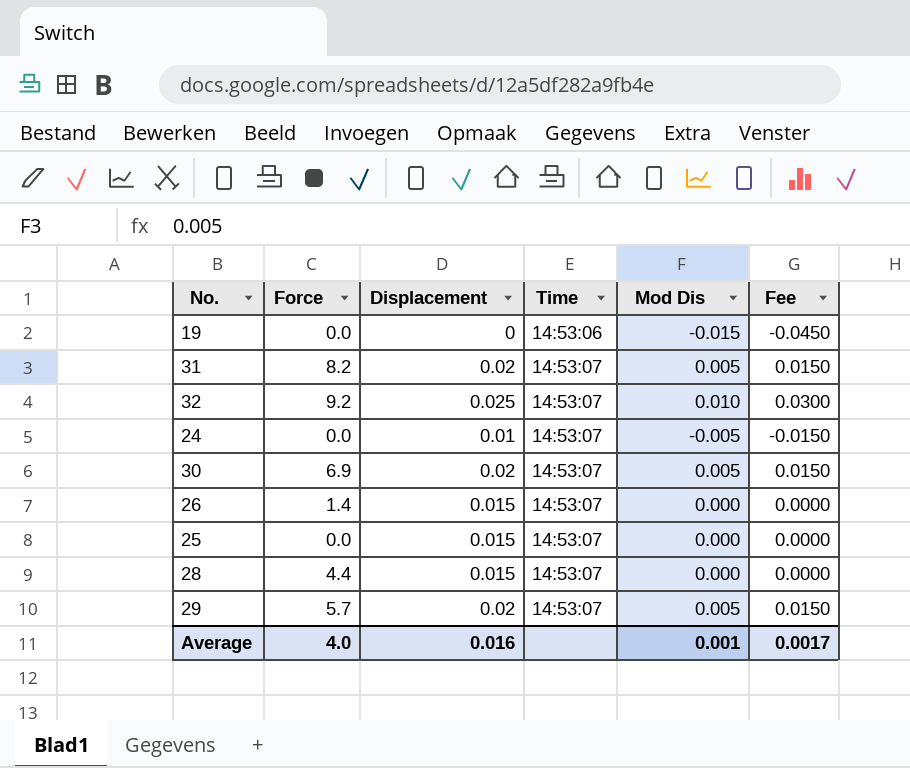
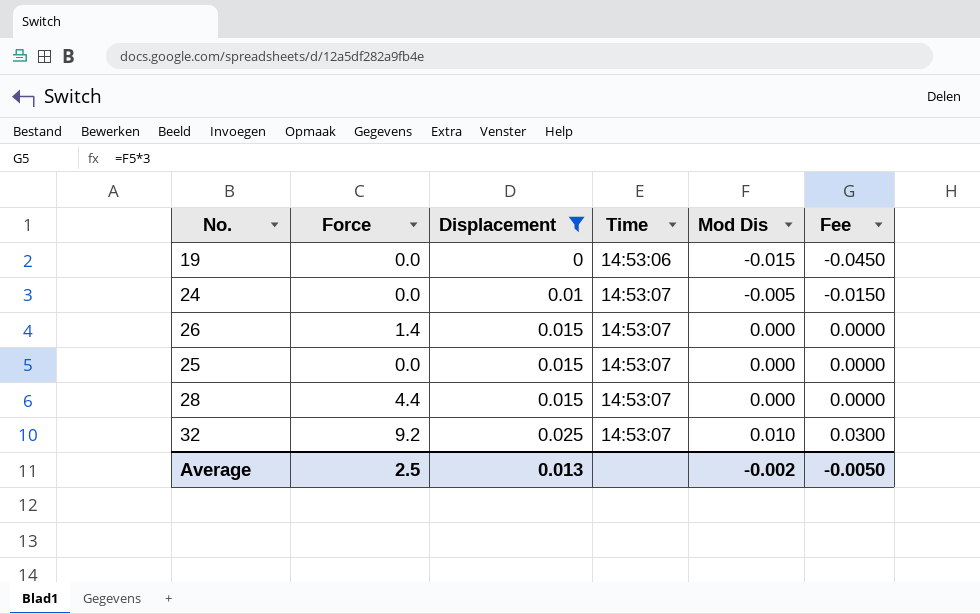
filter: none -> Displacement != 0.02
row order: Time ascending -> Displacement ascending
Average | Force: 4.0 -> 2.5
Average | Displacement: 0.016 -> 0.013
Average | Mod Dis: 0.001 -> -0.002
Average | Fee: 0.0017 -> -0.0050

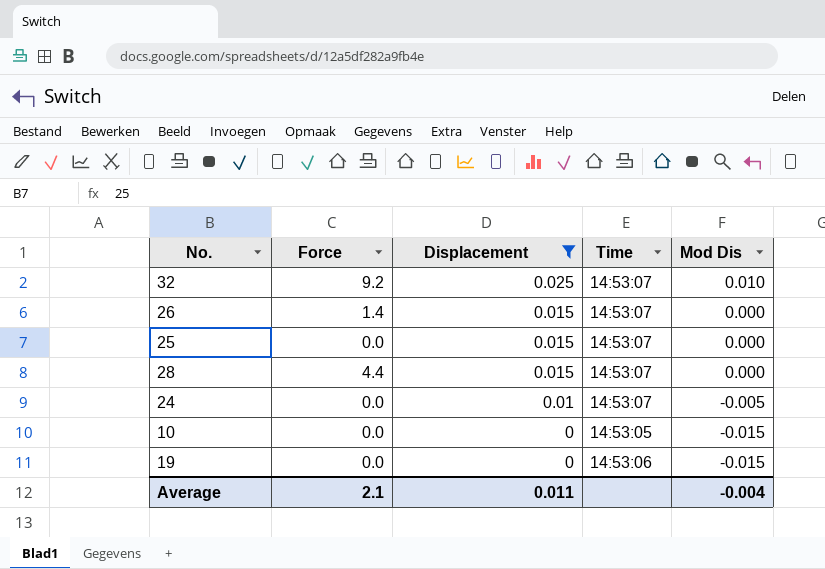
row order: Displacement ascending -> Displacement descending
column Fee | formula: [Mod Dis] * 3 -> none
row 10: none -> 0.0 | 0 | 14:53:05 | -0.015
Average | Force: 2.5 -> 2.1
Average | Displacement: 0.013 -> 0.011
Average | Mod Dis: -0.002 -> -0.004

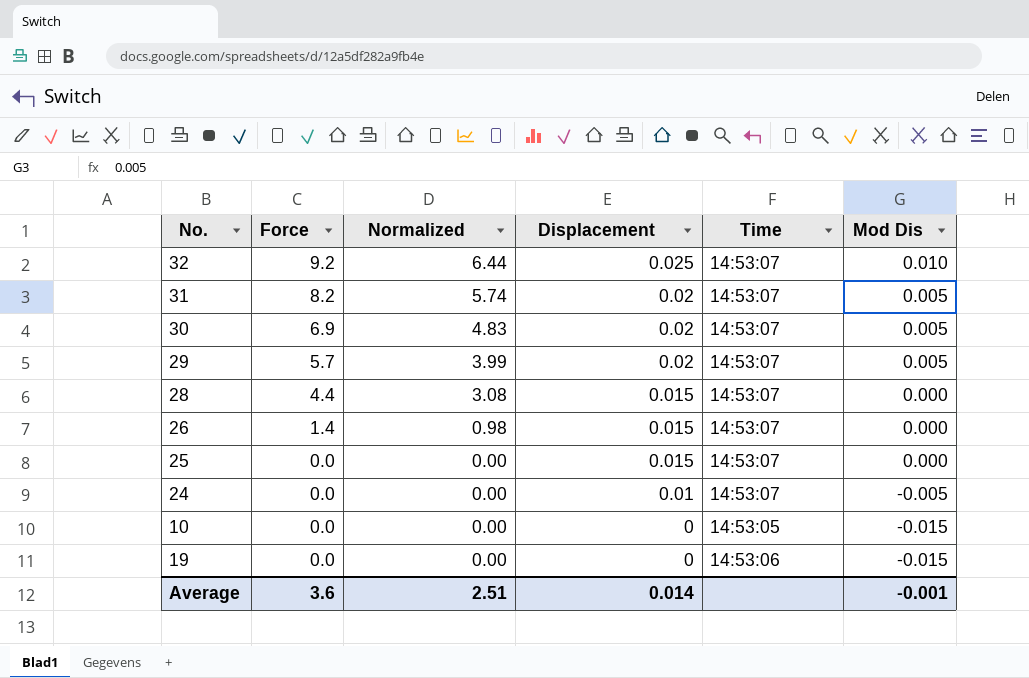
filter: Displacement != 0.02 -> none
row order: Displacement descending -> Force descending
column Normalized | formula: none -> [Force] * 0.7
Average | Force: 2.1 -> 3.6
Average | Displacement: 0.011 -> 0.014
Average | Mod Dis: -0.004 -> -0.001

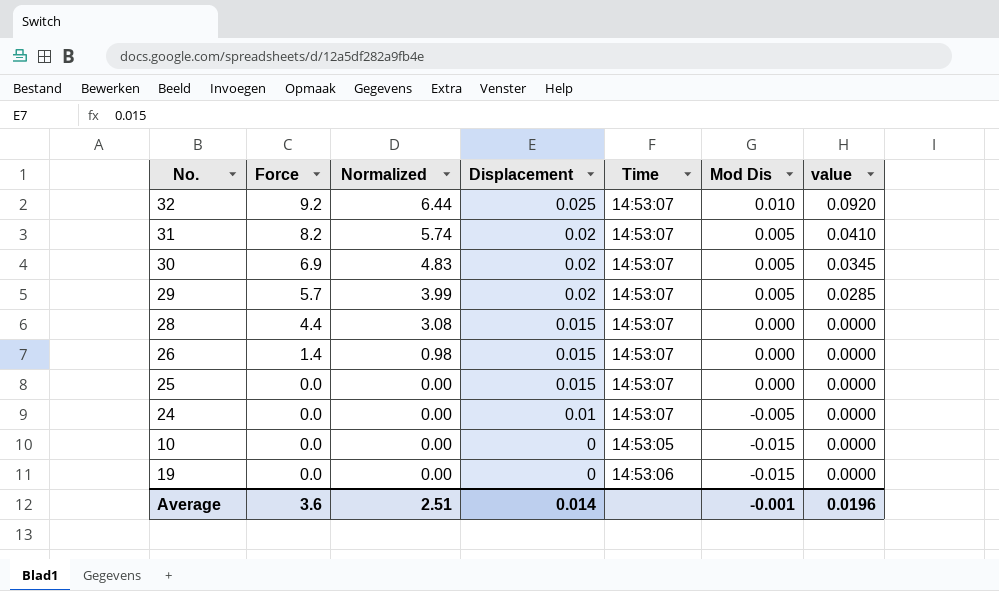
column value | formula: none -> [Force] * [Mod Dis]

